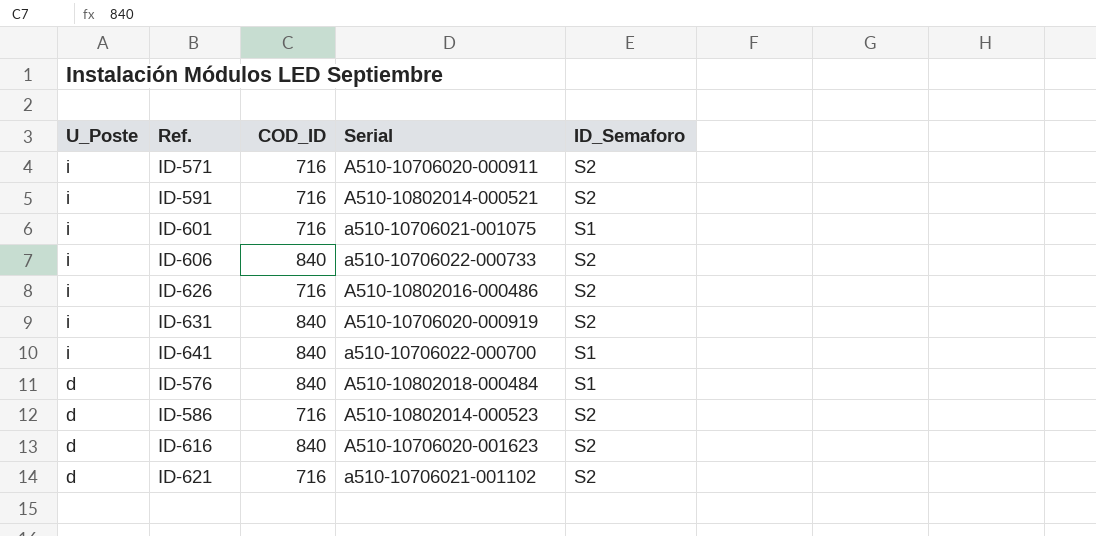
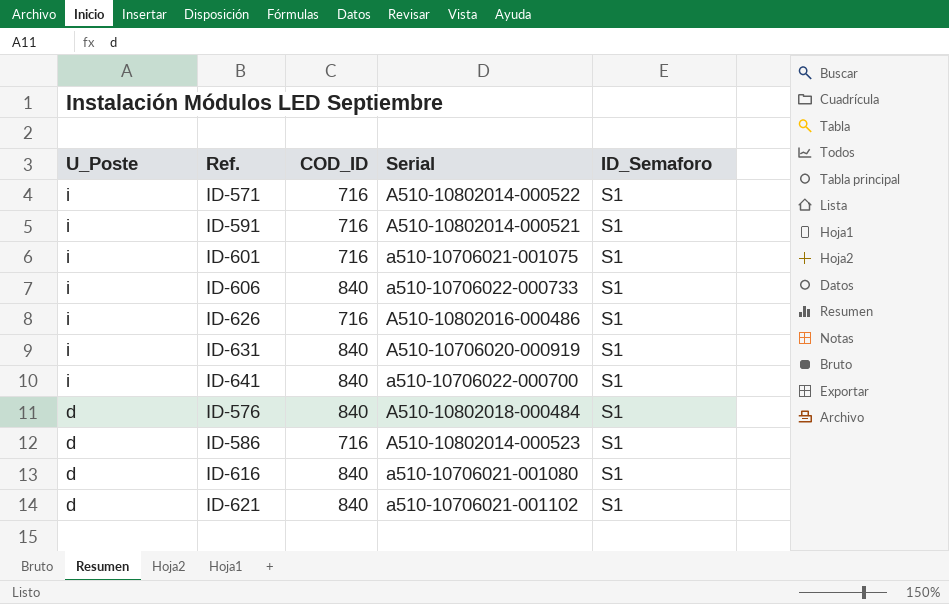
ID-571 | Serial: A510-10706020-000911 -> A510-10802014-000522
ID-571 | ID_Semaforo: S2 -> S1
ID-591 | ID_Semaforo: S2 -> S1
ID-606 | ID_Semaforo: S2 -> S1
ID-626 | ID_Semaforo: S2 -> S1
ID-631 | ID_Semaforo: S2 -> S1
ID-586 | ID_Semaforo: S2 -> S1
ID-616 | Serial: A510-10706020-001623 -> a510-10706021-001080
ID-616 | ID_Semaforo: S2 -> S1
ID-621 | COD_ID: 716 -> 840
ID-621 | ID_Semaforo: S2 -> S1

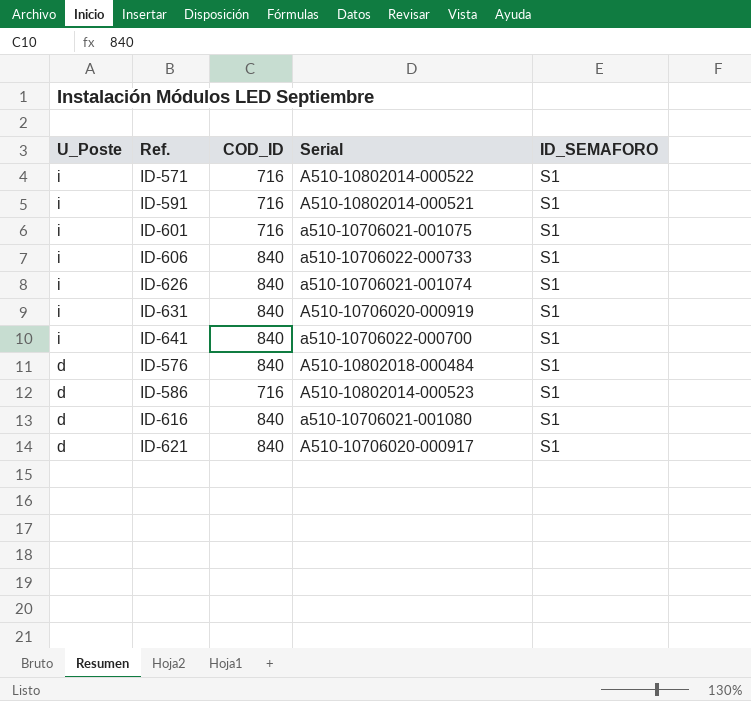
column name: ID_Semaforo -> ID_SEMAFORO
ID-626 | COD_ID: 716 -> 840
ID-626 | Serial: A510-10802016-000486 -> a510-10706021-001074
ID-621 | Serial: a510-10706021-001102 -> A510-10706020-000917

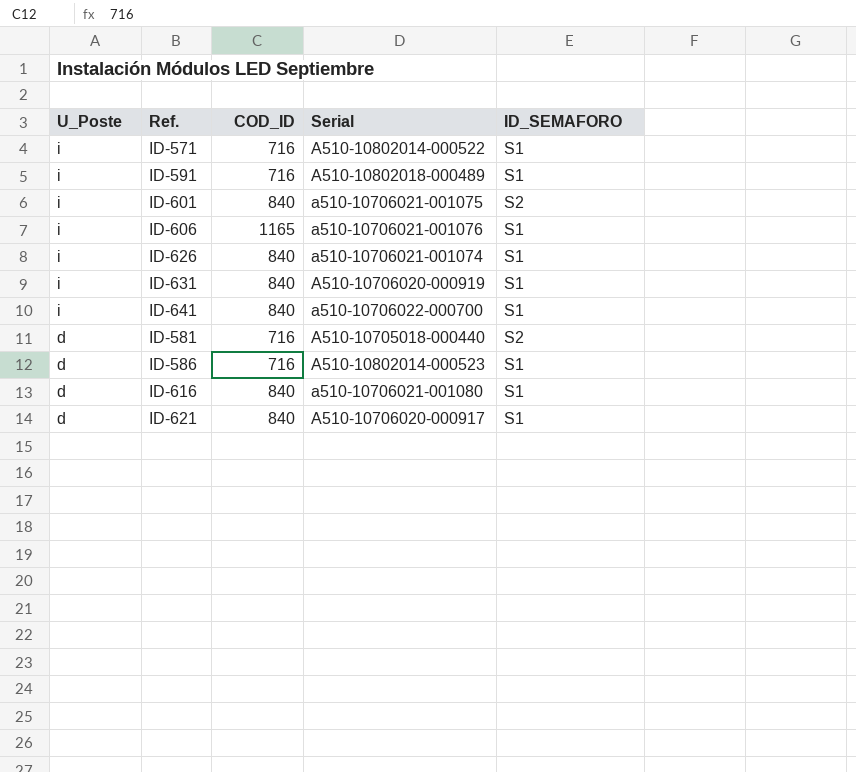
row ID-576: d | 840 | A510-10802018-000484 | S1 -> none
ID-591 | Serial: A510-10802014-000521 -> A510-10802018-000489
ID-601 | COD_ID: 716 -> 840
ID-601 | ID_SEMAFORO: S1 -> S2
ID-606 | COD_ID: 840 -> 1165
ID-606 | Serial: a510-10706022-000733 -> a510-10706021-001076
row ID-581: none -> d | 716 | A510-10705018-000440 | S2

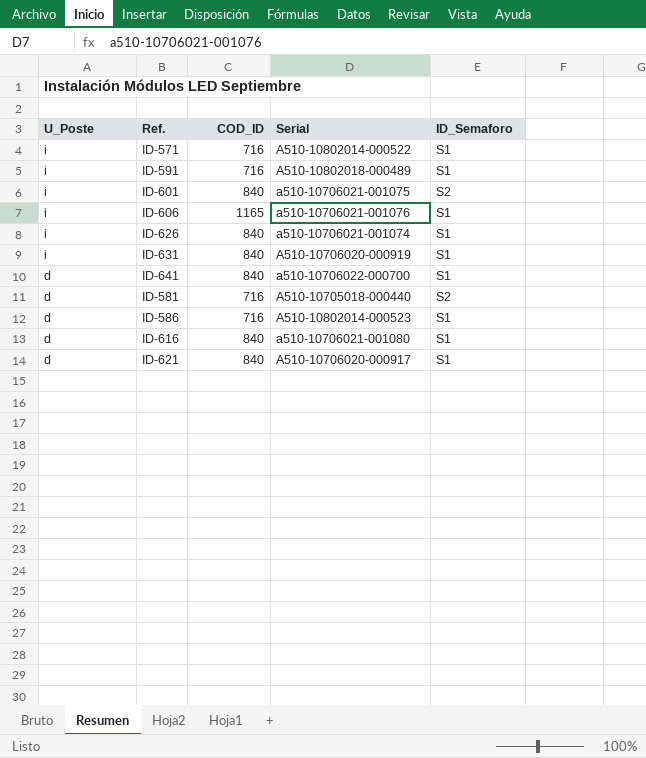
column name: ID_SEMAFORO -> ID_Semaforo
ID-641 | U_Poste: i -> d

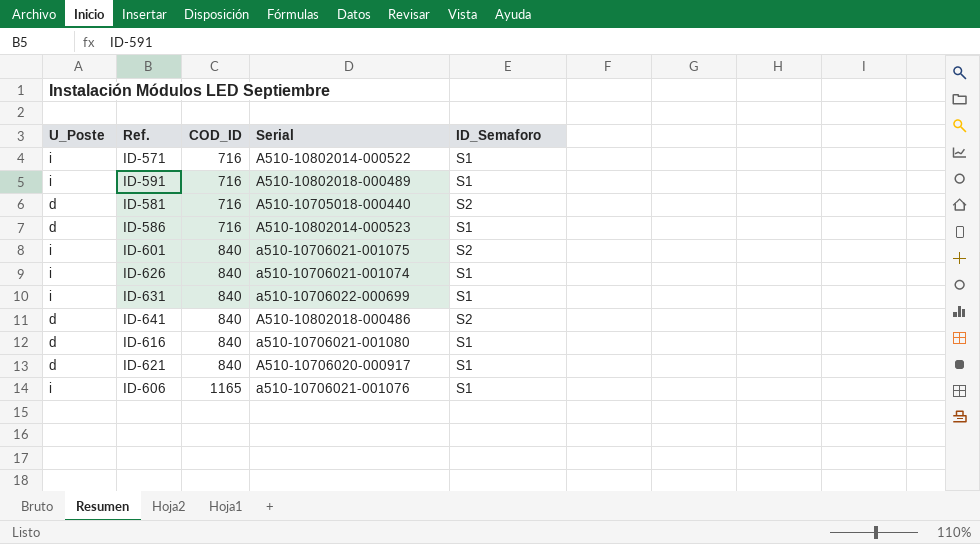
row order: U_Poste descending -> COD_ID ascending
ID-631 | Serial: A510-10706020-000919 -> a510-10706022-000699
ID-641 | Serial: a510-10706022-000700 -> A510-10802018-000486
ID-641 | ID_Semaforo: S1 -> S2

